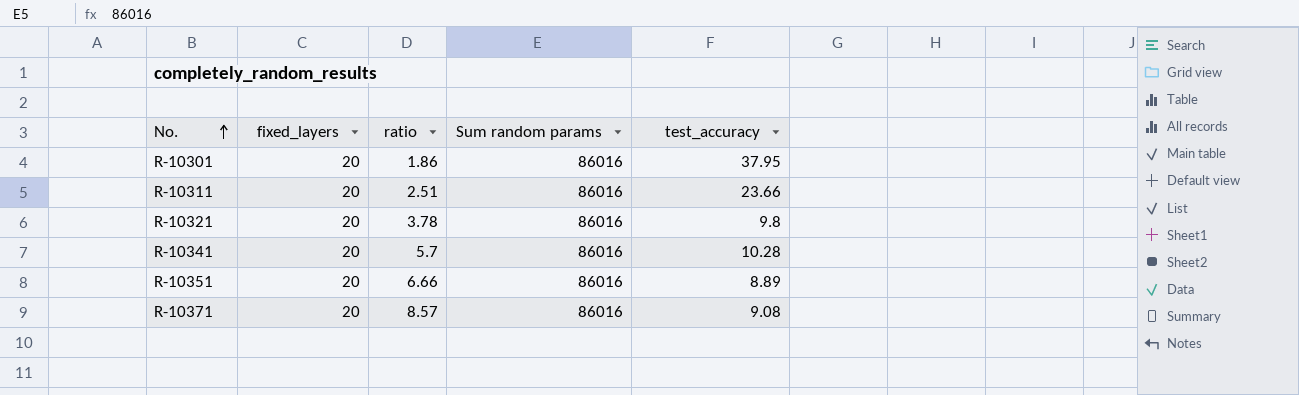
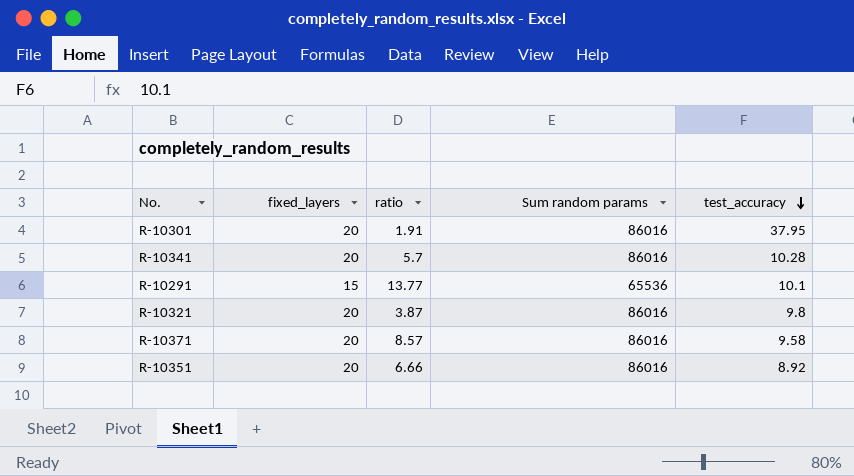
row order: No. ascending -> test_accuracy descending
row R-10311: 20 | 2.51 | 86016 | 23.66 -> none
R-10301 | ratio: 1.86 -> 1.91
row R-10291: none -> 15 | 13.77 | 65536 | 10.1
R-10321 | ratio: 3.78 -> 3.87
R-10371 | test_accuracy: 9.08 -> 9.58
R-10351 | test_accuracy: 8.89 -> 8.92

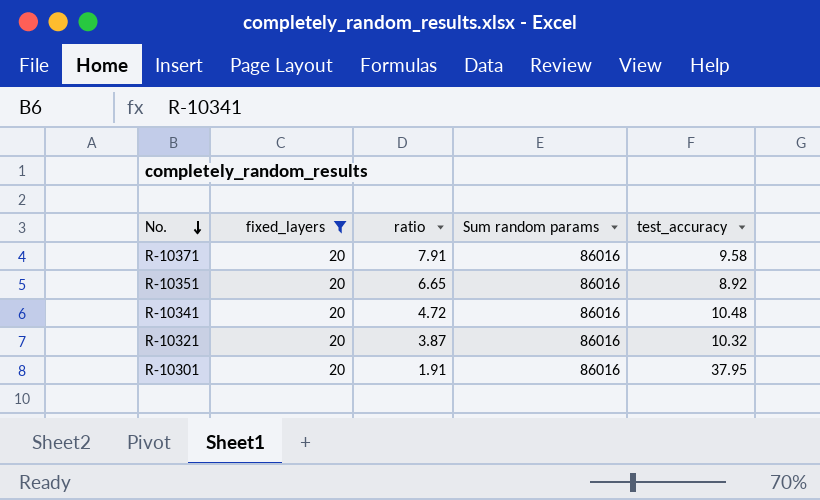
filter: none -> fixed_layers = 20
row order: test_accuracy descending -> No. descending
R-10371 | ratio: 8.57 -> 7.91
R-10351 | ratio: 6.66 -> 6.65
R-10341 | ratio: 5.7 -> 4.72
R-10341 | test_accuracy: 10.28 -> 10.48
R-10321 | test_accuracy: 9.8 -> 10.32

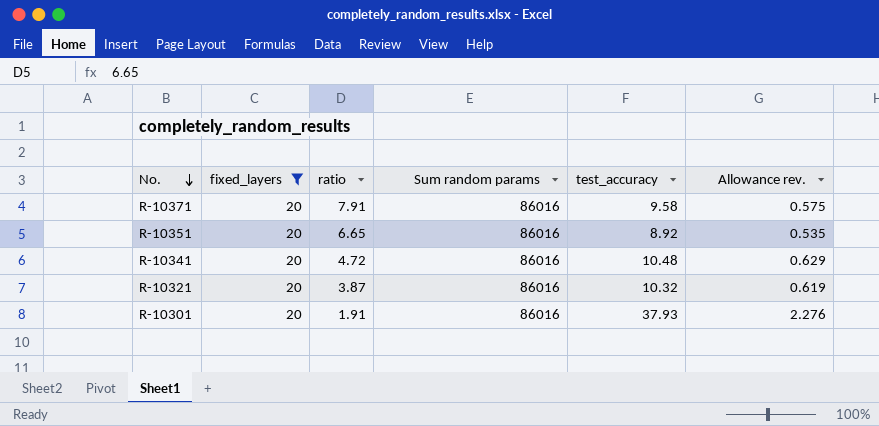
column Allowance rev. | formula: none -> [test_accuracy] * 0.06
R-10301 | test_accuracy: 37.95 -> 37.93

